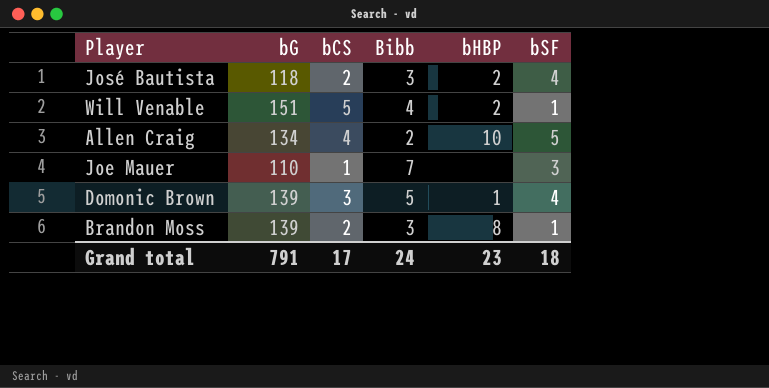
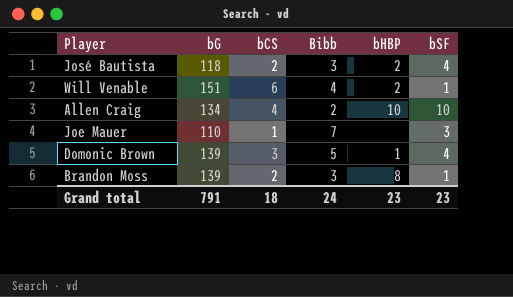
Will Venable | bCS: 5 -> 6
Allen Craig | bSF: 5 -> 10
Grand total | bCS: 17 -> 18
Grand total | bSF: 18 -> 23

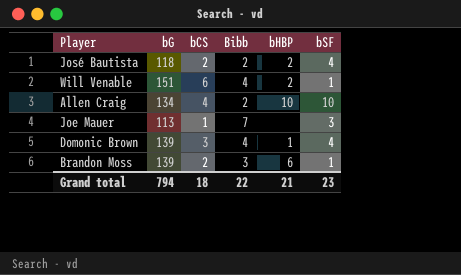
José Bautista | Bibb: 3 -> 2
Joe Mauer | bG: 110 -> 113
Domonic Brown | Bibb: 5 -> 4
Brandon Moss | bHBP: 8 -> 6
Grand total | bG: 791 -> 794
Grand total | Bibb: 24 -> 22
Grand total | bHBP: 23 -> 21

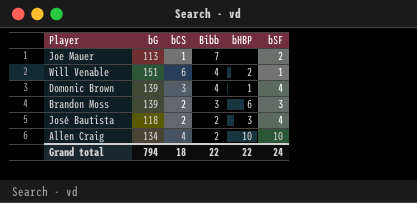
row order: none -> Bibb descending
Joe Mauer | bSF: 3 -> 2
Brandon Moss | bSF: 1 -> 3
José Bautista | bHBP: 2 -> 3
Grand total | bHBP: 21 -> 22
Grand total | bSF: 23 -> 24

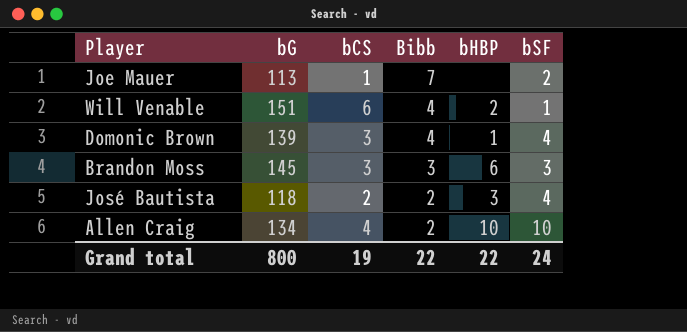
Brandon Moss | bG: 139 -> 145
Brandon Moss | bCS: 2 -> 3
Grand total | bG: 794 -> 800
Grand total | bCS: 18 -> 19

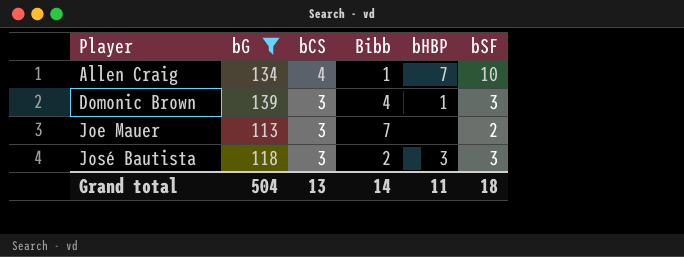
filter: none -> bG <= 139
row order: Bibb descending -> Player ascending
Allen Craig | Bibb: 2 -> 1
Allen Craig | bHBP: 10 -> 7
Domonic Brown | bSF: 4 -> 3
Joe Mauer | bCS: 1 -> 3
José Bautista | bCS: 2 -> 3
José Bautista | bSF: 4 -> 3
Grand total | bG: 800 -> 504
Grand total | bCS: 19 -> 13
Grand total | Bibb: 22 -> 14
Grand total | bHBP: 22 -> 11
Grand total | bSF: 24 -> 18

